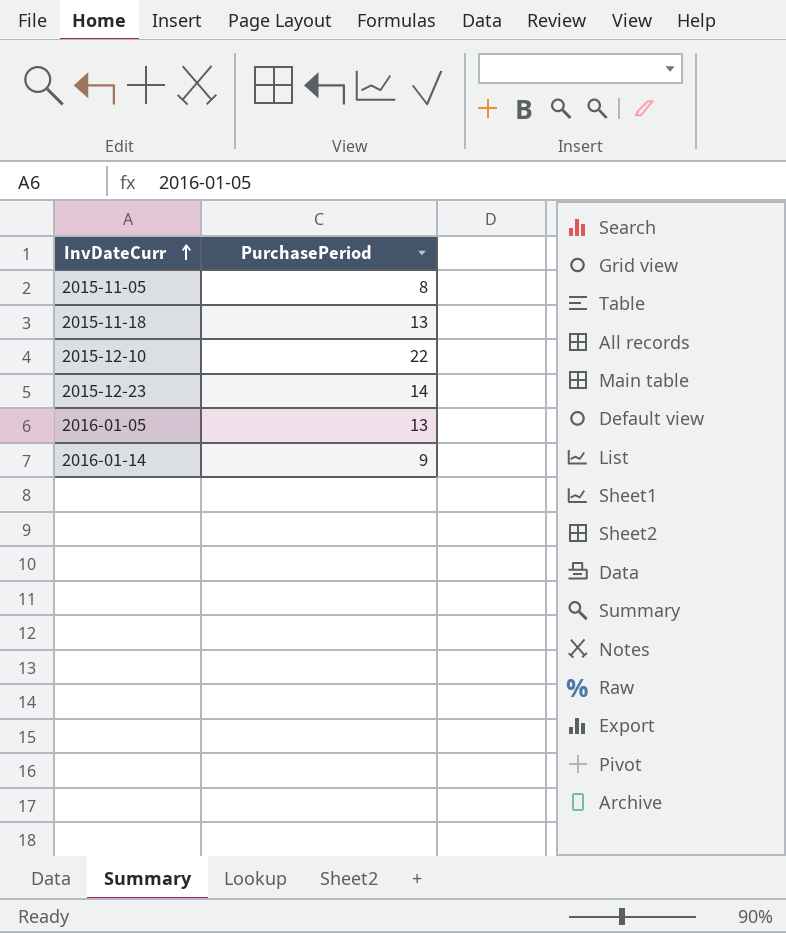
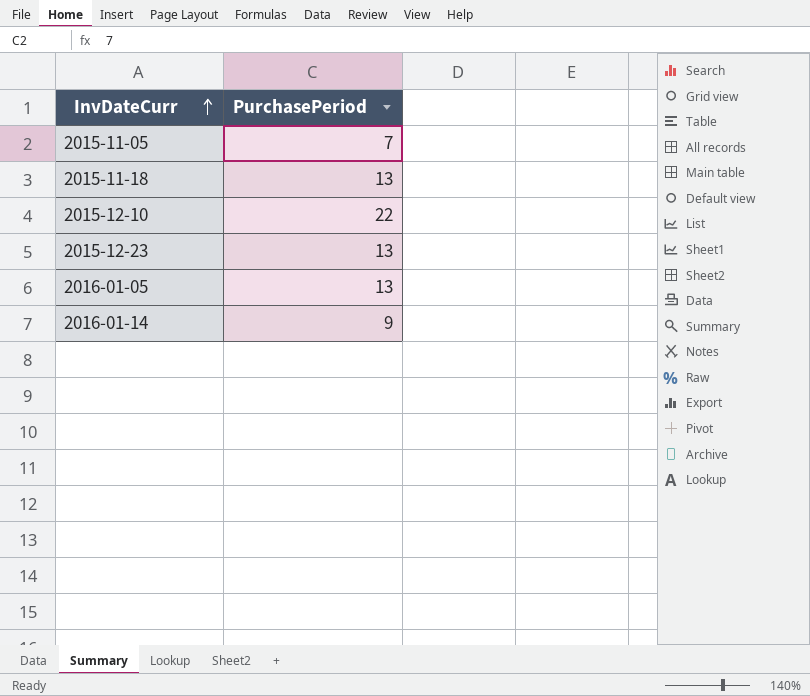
2015-11-05 | PurchasePeriod: 8 -> 7
2015-12-23 | PurchasePeriod: 14 -> 13

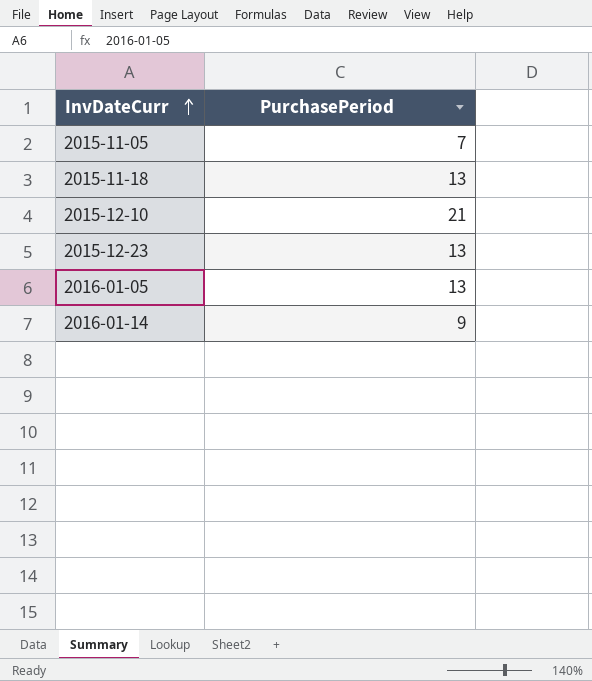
2015-12-10 | PurchasePeriod: 22 -> 21

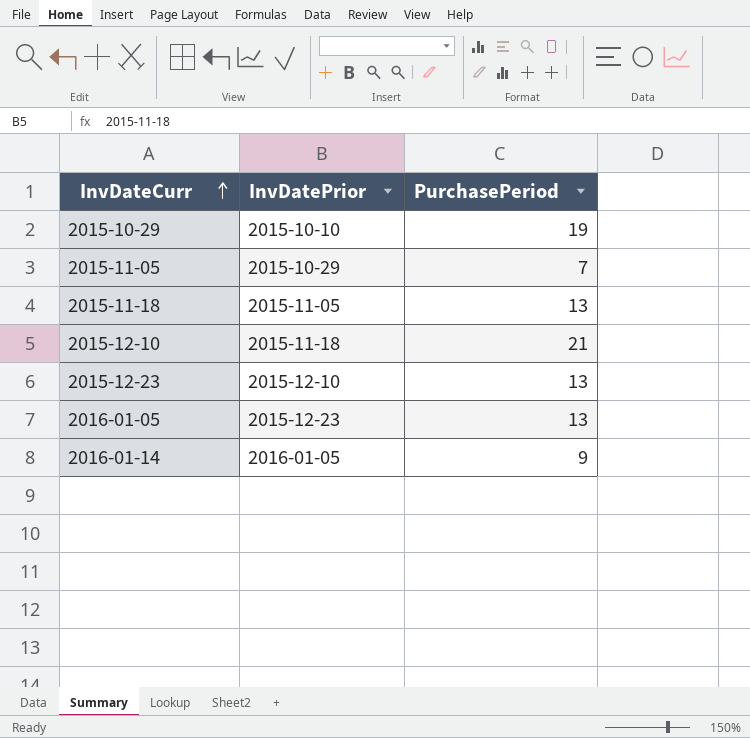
column InvDatePrior | position: none -> 2
row 2015-10-29: none -> 2015-10-10 | 19

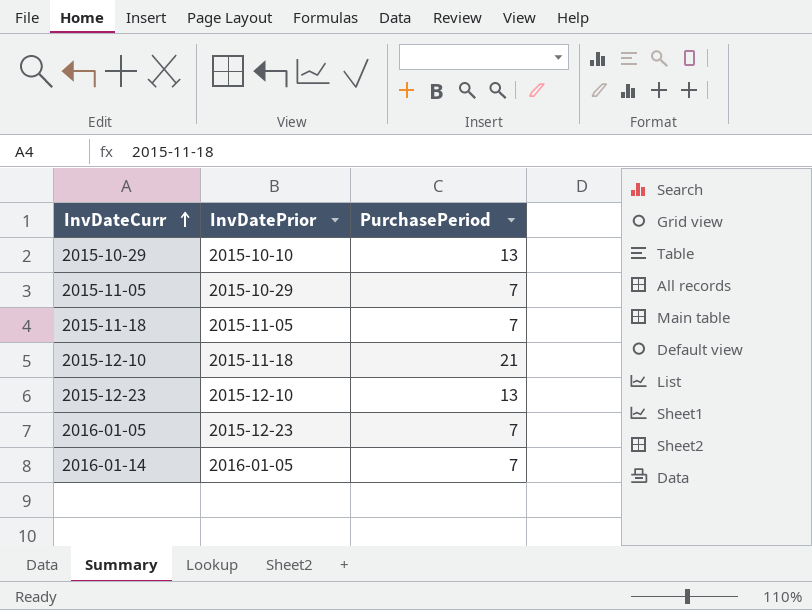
2015-10-29 | PurchasePeriod: 19 -> 13
2015-11-18 | PurchasePeriod: 13 -> 7
2016-01-05 | PurchasePeriod: 13 -> 7
2016-01-14 | PurchasePeriod: 9 -> 7

